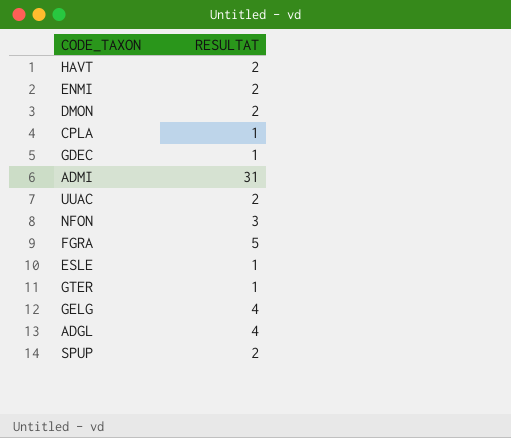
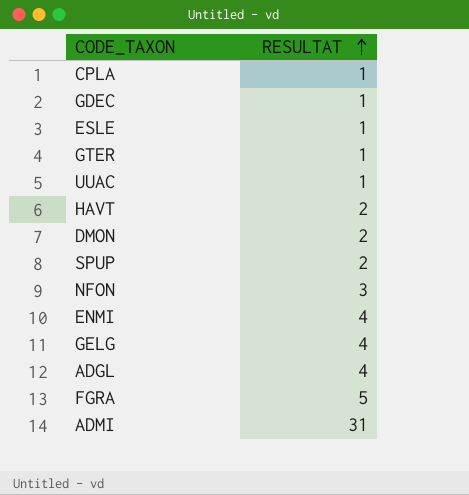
row order: none -> RESULTAT ascending
UUAC | RESULTAT: 2 -> 1
ENMI | RESULTAT: 2 -> 4

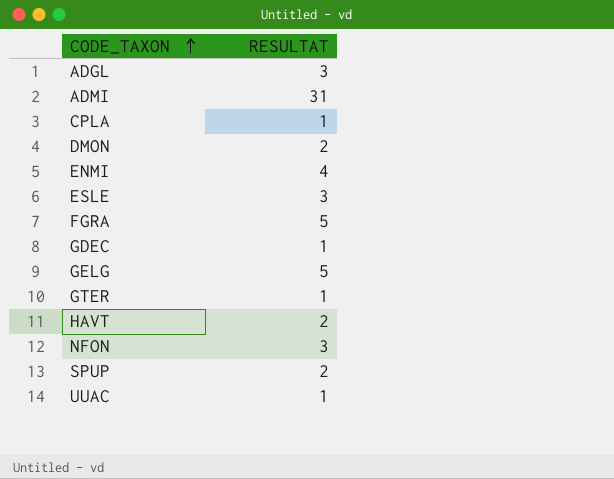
row order: RESULTAT ascending -> CODE_TAXON ascending
ADGL | RESULTAT: 4 -> 3
ESLE | RESULTAT: 1 -> 3
GELG | RESULTAT: 4 -> 5

